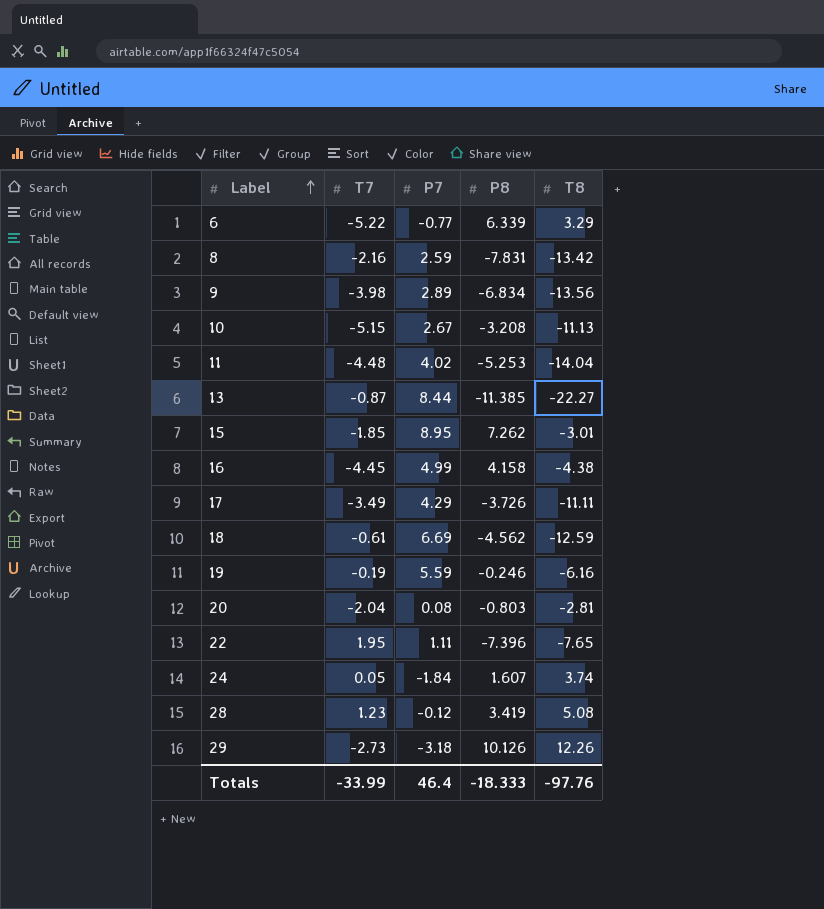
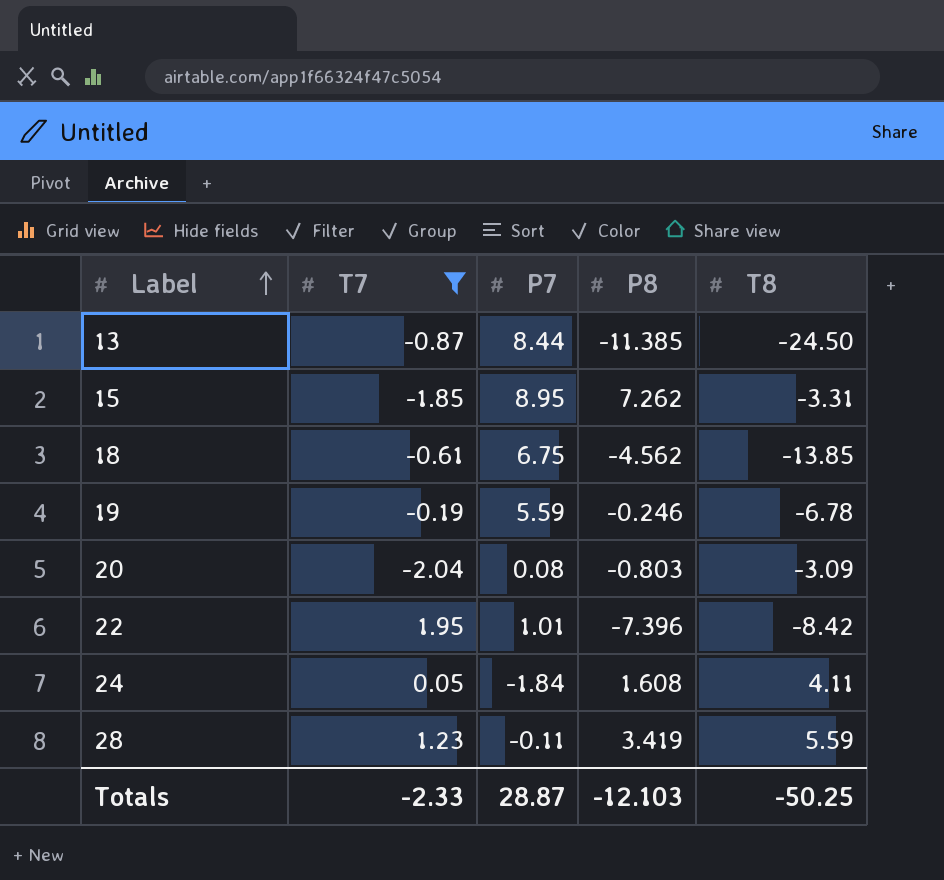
filter: none -> T7 >= -2.04
13 | T8: -22.27 -> -24.50
15 | T8: -3.01 -> -3.31
18 | P7: 6.69 -> 6.75
18 | T8: -12.59 -> -13.85
19 | T8: -6.16 -> -6.78
20 | T8: -2.81 -> -3.09
22 | P7: 1.11 -> 1.01
22 | T8: -7.65 -> -8.42
24 | P8: 1.607 -> 1.608
24 | T8: 3.74 -> 4.11
28 | P7: -0.12 -> -0.11
28 | T8: 5.08 -> 5.59
Totals | T7: -33.99 -> -2.33
Totals | P7: 46.4 -> 28.87
Totals | P8: -18.333 -> -12.103
Totals | T8: -97.76 -> -50.25

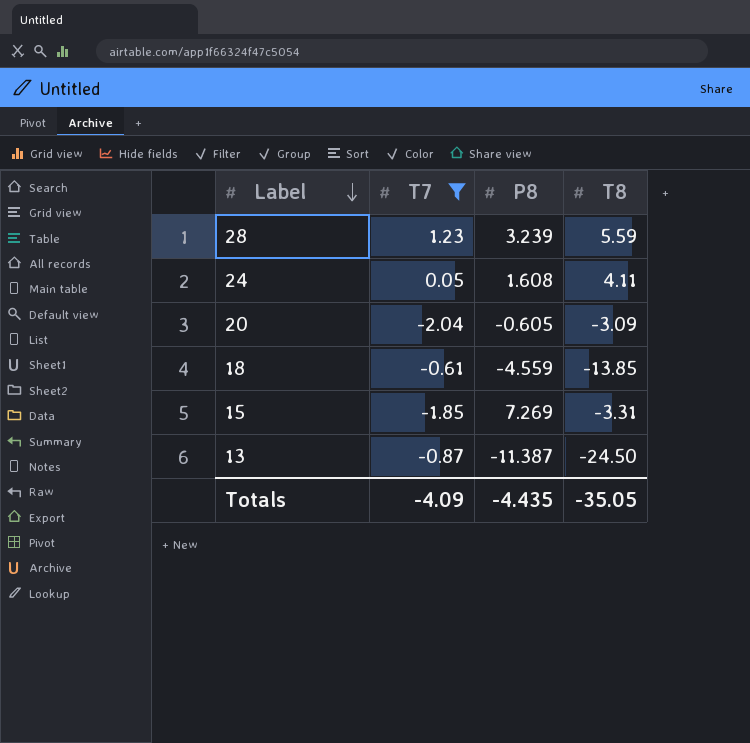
row order: Label ascending -> Label descending
column P7 | position: 3 -> none
row 19: -0.19 | 5.59 | -0.246 | -6.78 -> none
row 22: 1.95 | 1.01 | -7.396 | -8.42 -> none
28 | P8: 3.419 -> 3.239
20 | P8: -0.803 -> -0.605
18 | P8: -4.562 -> -4.559
15 | P8: 7.262 -> 7.269
13 | P8: -11.385 -> -11.387
Totals | T7: -2.33 -> -4.09
Totals | P8: -12.103 -> -4.435
Totals | T8: -50.25 -> -35.05

